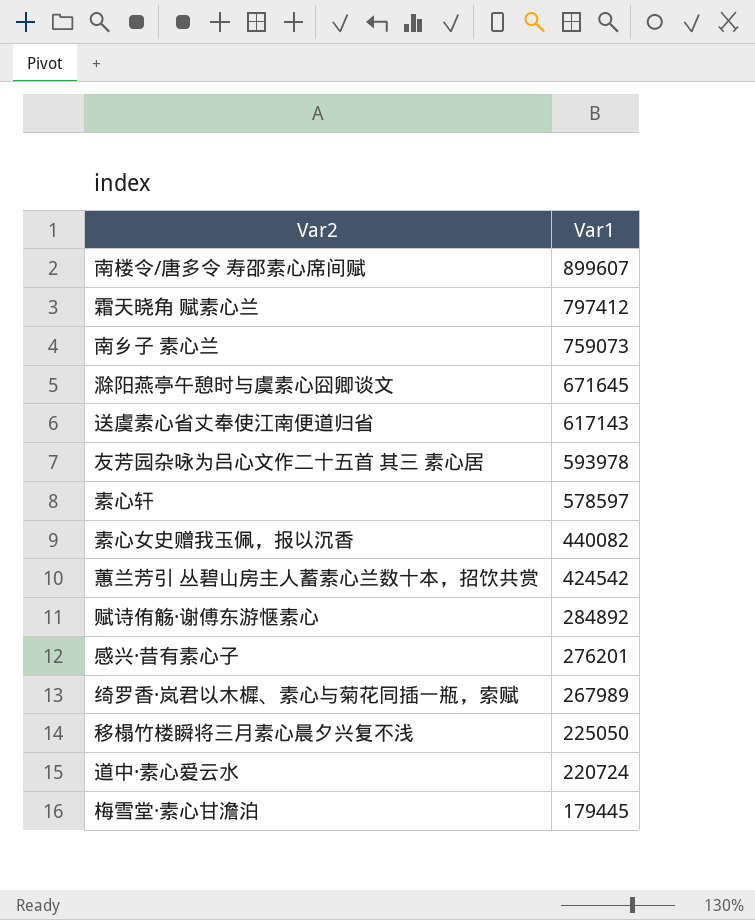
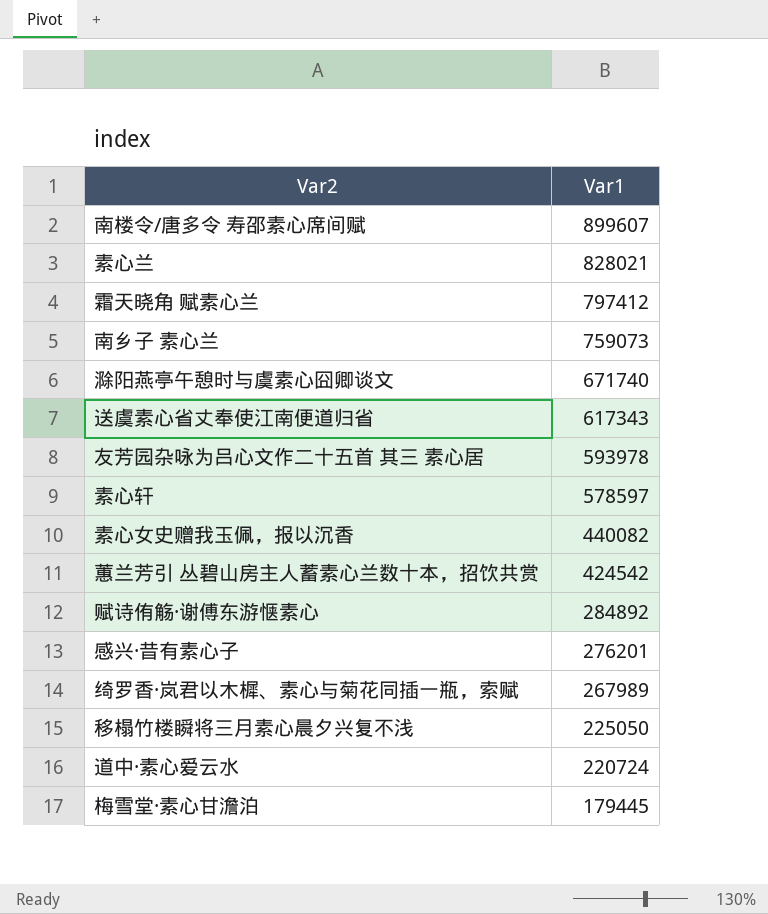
row 素心兰: none -> 828021
滁阳燕亭午憩时与虞素心囧卿谈文 | Var1: 671645 -> 671740
送虞素心省丈奉使江南便道归省 | Var1: 617143 -> 617343

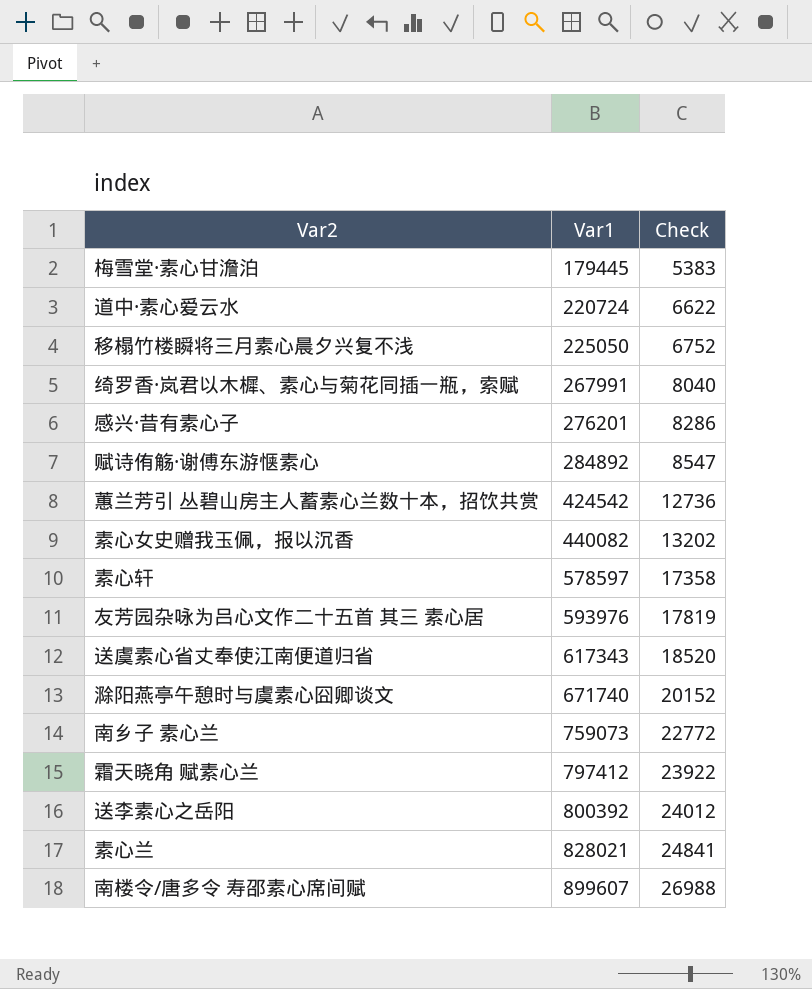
row order: Var1 descending -> Var1 ascending
column Check | formula: none -> [Var1] * 0.03
绮罗香·岚君以木樨、素心与菊花同插一瓶，索赋 | Var1: 267989 -> 267991
友芳园杂咏为吕心文作二十五首 其三 素心居 | Var1: 593978 -> 593976
row 送李素心之岳阳: none -> 800392 | 24012

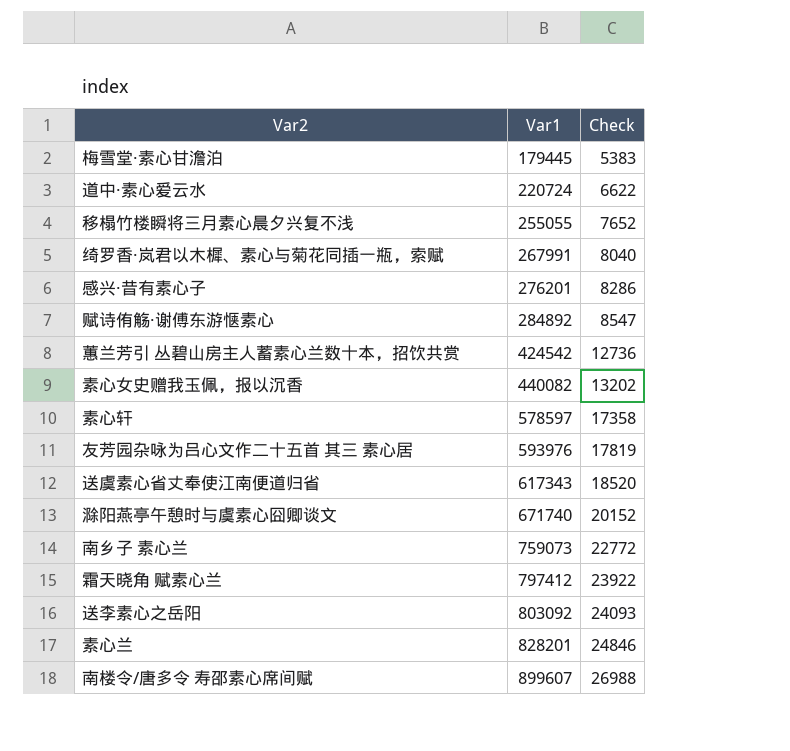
移榻竹楼瞬将三月素心晨夕兴复不浅 | Var1: 225050 -> 255055
移榻竹楼瞬将三月素心晨夕兴复不浅 | Check: 6752 -> 7652
送李素心之岳阳 | Var1: 800392 -> 803092
送李素心之岳阳 | Check: 24012 -> 24093
素心兰 | Var1: 828021 -> 828201
素心兰 | Check: 24841 -> 24846

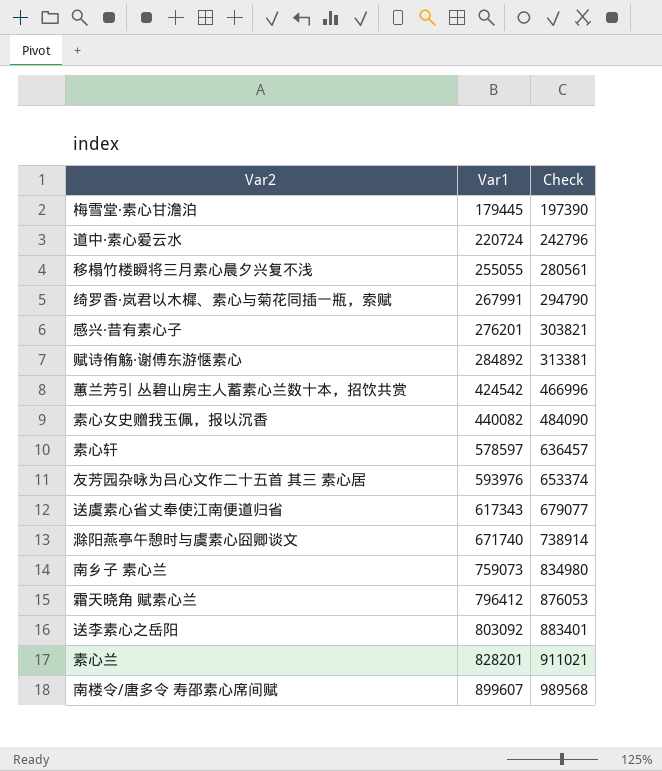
column Check | formula: [Var1] * 0.03 -> [Var1] * 1.1
霜天晓角 赋素心兰 | Var1: 797412 -> 796412

